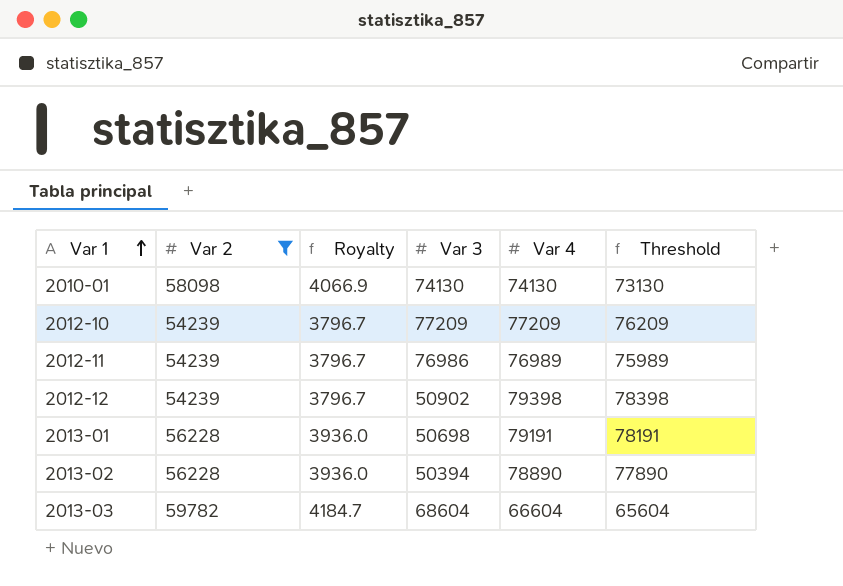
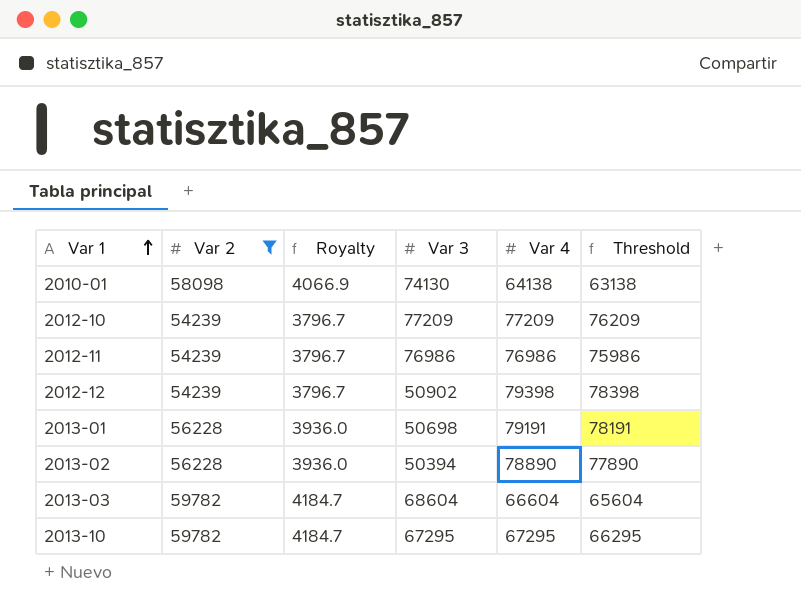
2010-01 | Var 4: 74130 -> 64138
2010-01 | Threshold: 73130 -> 63138
2012-11 | Var 4: 76989 -> 76986
2012-11 | Threshold: 75989 -> 75986
row 2013-10: none -> 59782 | 4184.7 | 67295 | 67295 | 66295

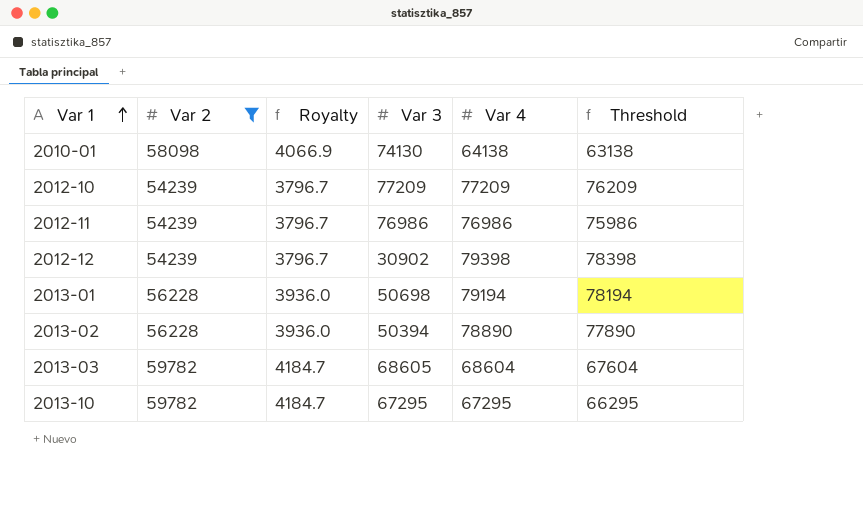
2012-12 | Var 3: 50902 -> 30902
2013-01 | Var 4: 79191 -> 79194
2013-01 | Threshold: 78191 -> 78194
2013-03 | Var 3: 68604 -> 68605
2013-03 | Var 4: 66604 -> 68604
2013-03 | Threshold: 65604 -> 67604

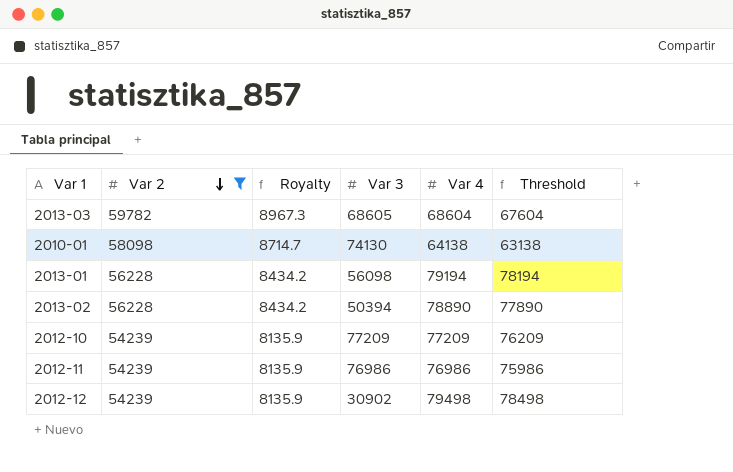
row order: Var 1 ascending -> Var 2 descending
column Royalty | formula: [Var 2] * 0.07 -> [Var 2] * 0.15
row 2013-10: 59782 | 4184.7 | 67295 | 67295 | 66295 -> none
2013-01 | Var 3: 50698 -> 56098
2012-12 | Var 4: 79398 -> 79498
2012-12 | Threshold: 78398 -> 78498

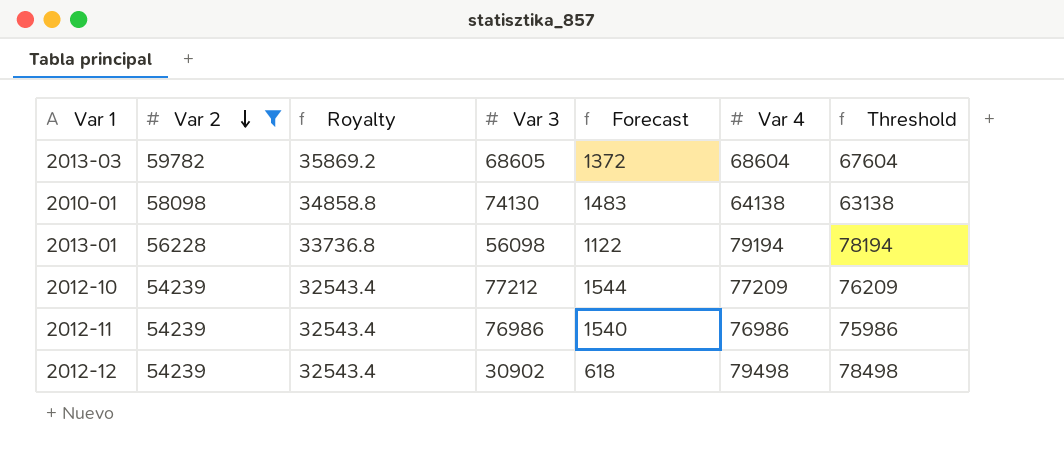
column Royalty | formula: [Var 2] * 0.15 -> [Var 2] * 0.6
column Forecast | formula: none -> [Var 3] * 0.02
row 2013-02: 56228 | 8434.2 | 50394 | 78890 | 77890 -> none
2012-10 | Var 3: 77209 -> 77212

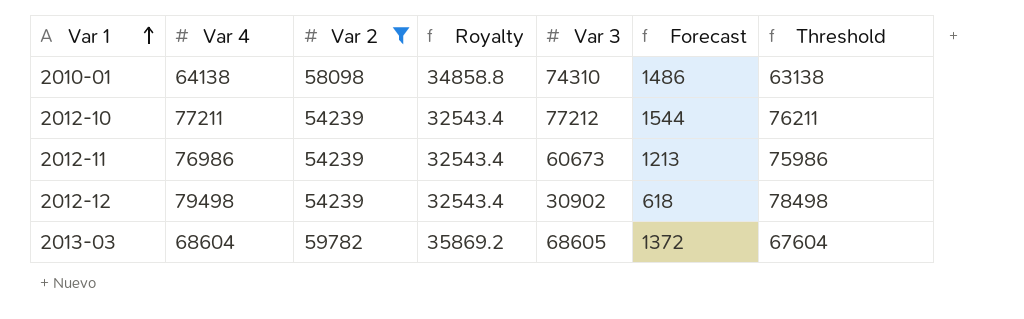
row order: Var 2 descending -> Var 1 ascending
column Var 4 | position: 6 -> 2
row 2013-01: 56228 | 33736.8 | 56098 | 1122 | 79194 | 78194 -> none
2010-01 | Var 3: 74130 -> 74310
2010-01 | Forecast: 1483 -> 1486
2012-10 | Var 4: 77209 -> 77211
2012-10 | Threshold: 76209 -> 76211
2012-11 | Var 3: 76986 -> 60673
2012-11 | Forecast: 1540 -> 1213

